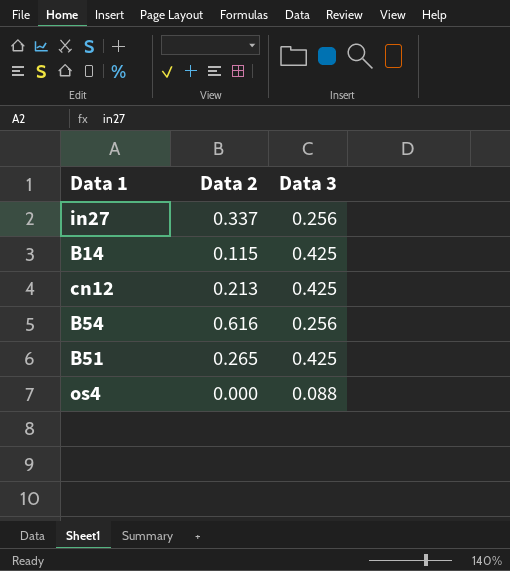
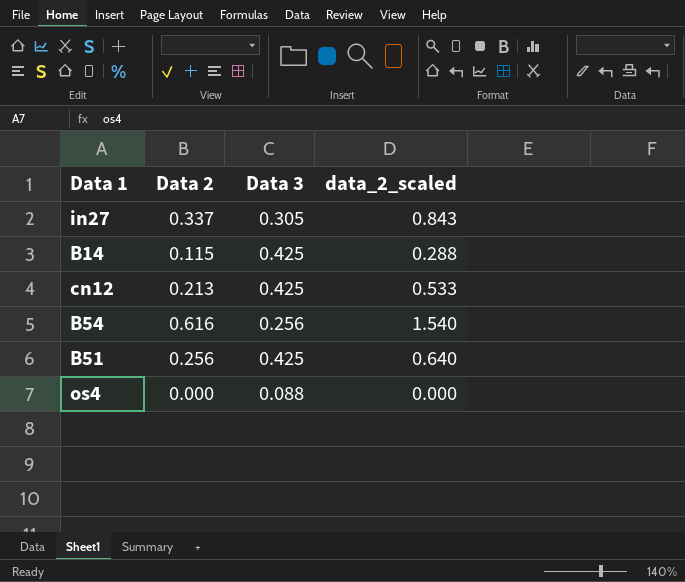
column data_2_scaled | formula: none -> [Data 2] * 2.5
in27 | Data 3: 0.256 -> 0.305
B51 | Data 2: 0.265 -> 0.256

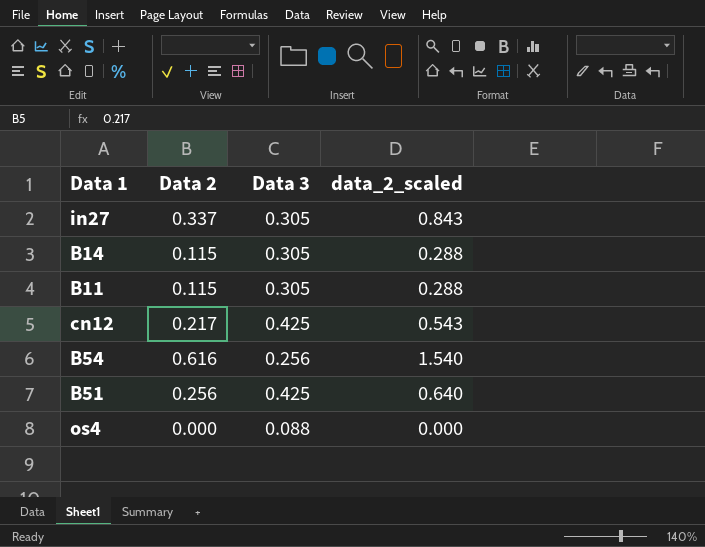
B14 | Data 3: 0.425 -> 0.305
row B11: none -> 0.115 | 0.305 | 0.288
cn12 | Data 2: 0.213 -> 0.217
cn12 | data_2_scaled: 0.533 -> 0.543

